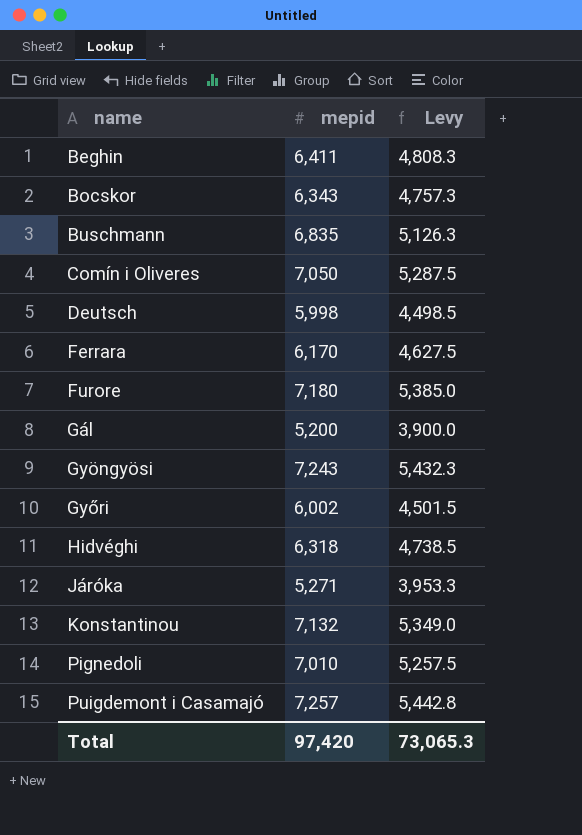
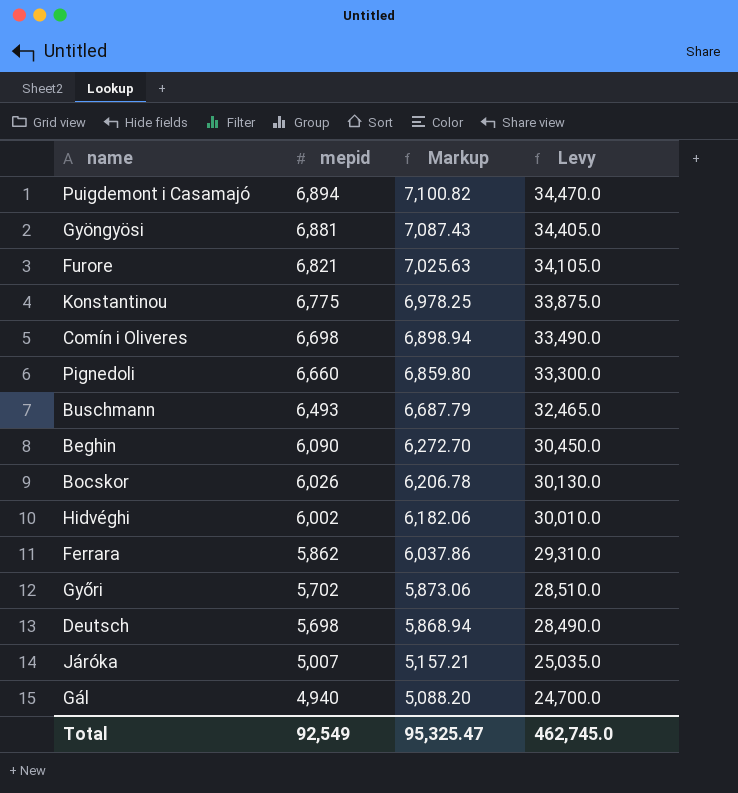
row order: name ascending -> mepid descending
column Markup | formula: none -> [mepid] * 1.03
column Levy | formula: [mepid] * 0.75 -> [mepid] * 5
Puigdemont i Casamajó | mepid: 7,257 -> 6,894
Gyöngyösi | mepid: 7,243 -> 6,881
Furore | mepid: 7,180 -> 6,821
Konstantinou | mepid: 7,132 -> 6,775
Comín i Oliveres | mepid: 7,050 -> 6,698
Pignedoli | mepid: 7,010 -> 6,660
Buschmann | mepid: 6,835 -> 6,493
Beghin | mepid: 6,411 -> 6,090
Bocskor | mepid: 6,343 -> 6,026
Hidvéghi | mepid: 6,318 -> 6,002
Ferrara | mepid: 6,170 -> 5,862
Győri | mepid: 6,002 -> 5,702
Deutsch | mepid: 5,998 -> 5,698
Járóka | mepid: 5,271 -> 5,007
Gál | mepid: 5,200 -> 4,940
Total | mepid: 97,420 -> 92,549
Total | Levy: 73,065.3 -> 462,745.0

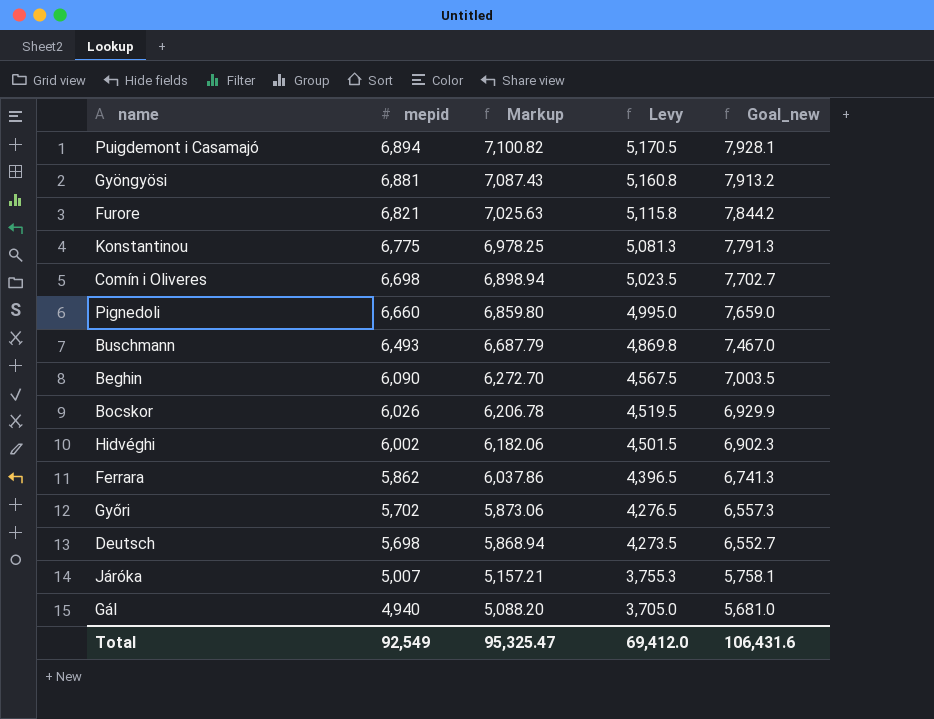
column Levy | formula: [mepid] * 5 -> [mepid] * 0.75
column Goal_new | formula: none -> [mepid] * 1.15
Total | Levy: 462,745.0 -> 69,412.0

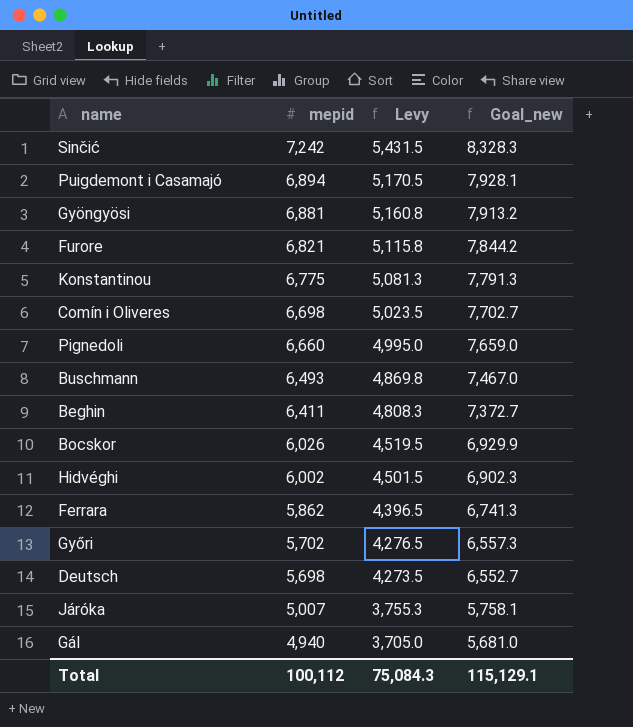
column Markup | formula: [mepid] * 1.03 -> none
row Sinčić: none -> 7,242 | 5,431.5 | 8,328.3
Beghin | mepid: 6,090 -> 6,411
Beghin | Levy: 4,567.5 -> 4,808.3
Beghin | Goal_new: 7,003.5 -> 7,372.7
Total | mepid: 92,549 -> 100,112
Total | Levy: 69,412.0 -> 75,084.3
Total | Goal_new: 106,431.6 -> 115,129.1

